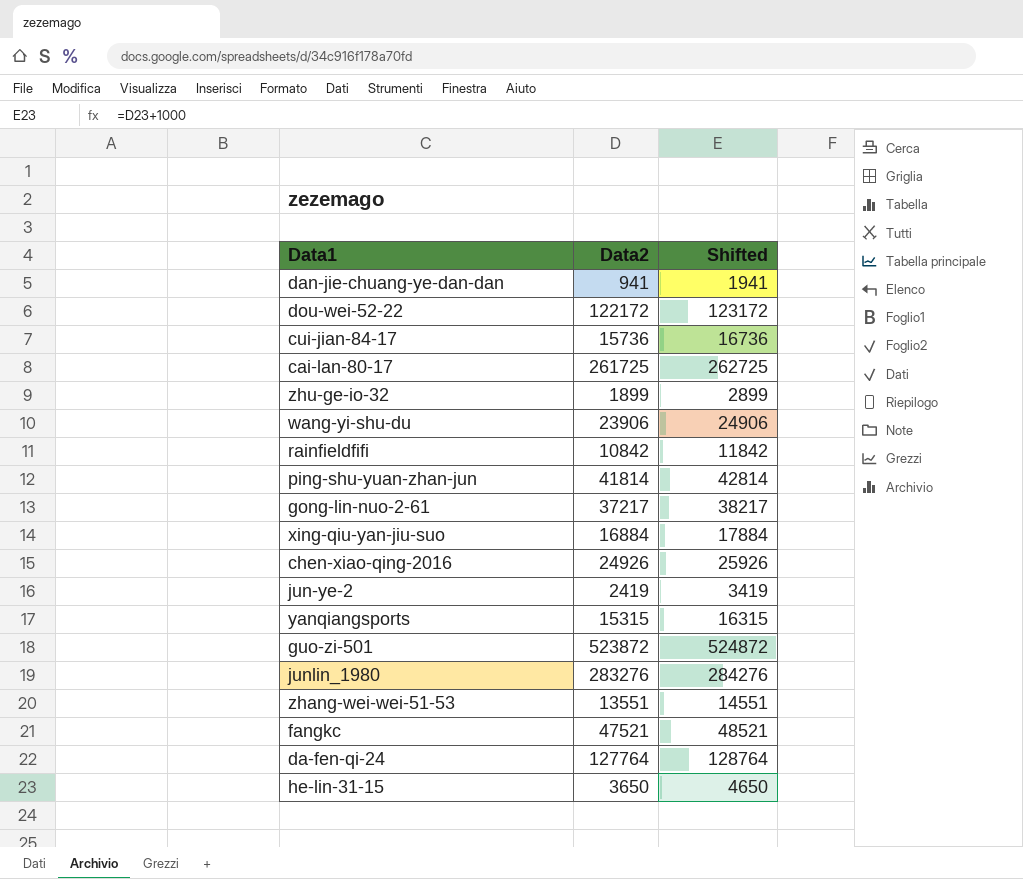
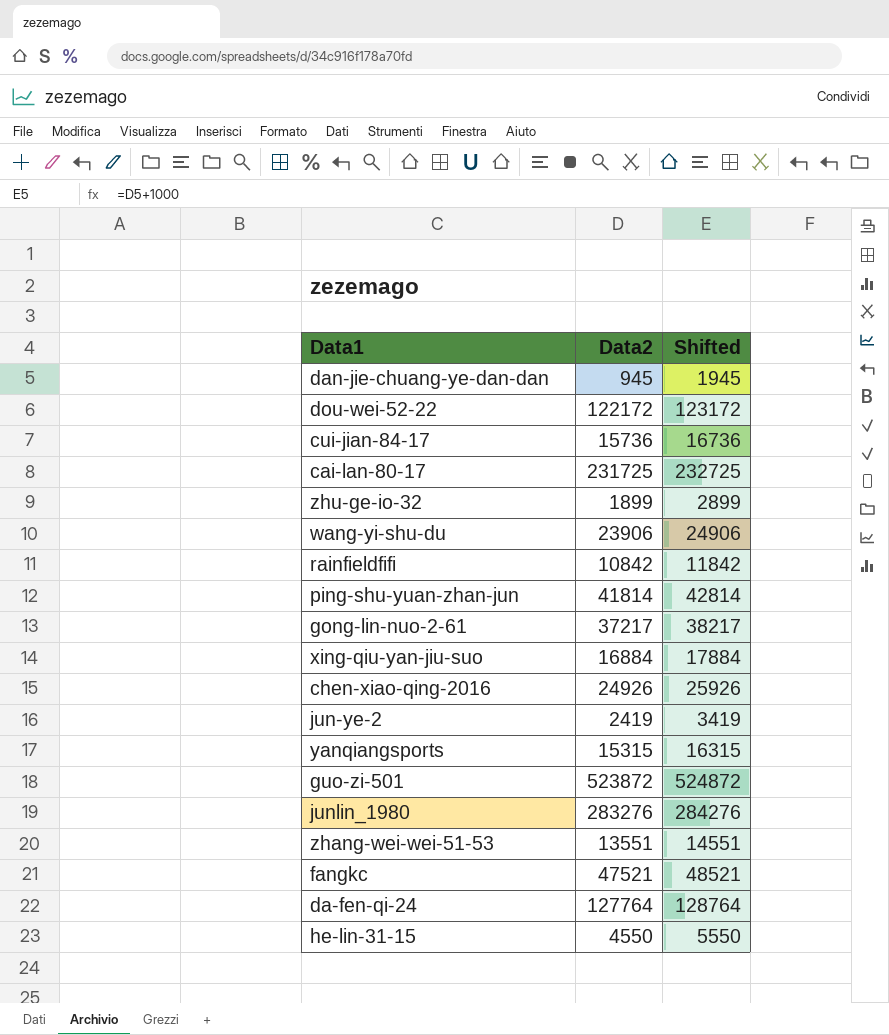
dan-jie-chuang-ye-dan-dan | Data2: 941 -> 945
dan-jie-chuang-ye-dan-dan | Shifted: 1941 -> 1945
cai-lan-80-17 | Data2: 261725 -> 231725
cai-lan-80-17 | Shifted: 262725 -> 232725
he-lin-31-15 | Data2: 3650 -> 4550
he-lin-31-15 | Shifted: 4650 -> 5550

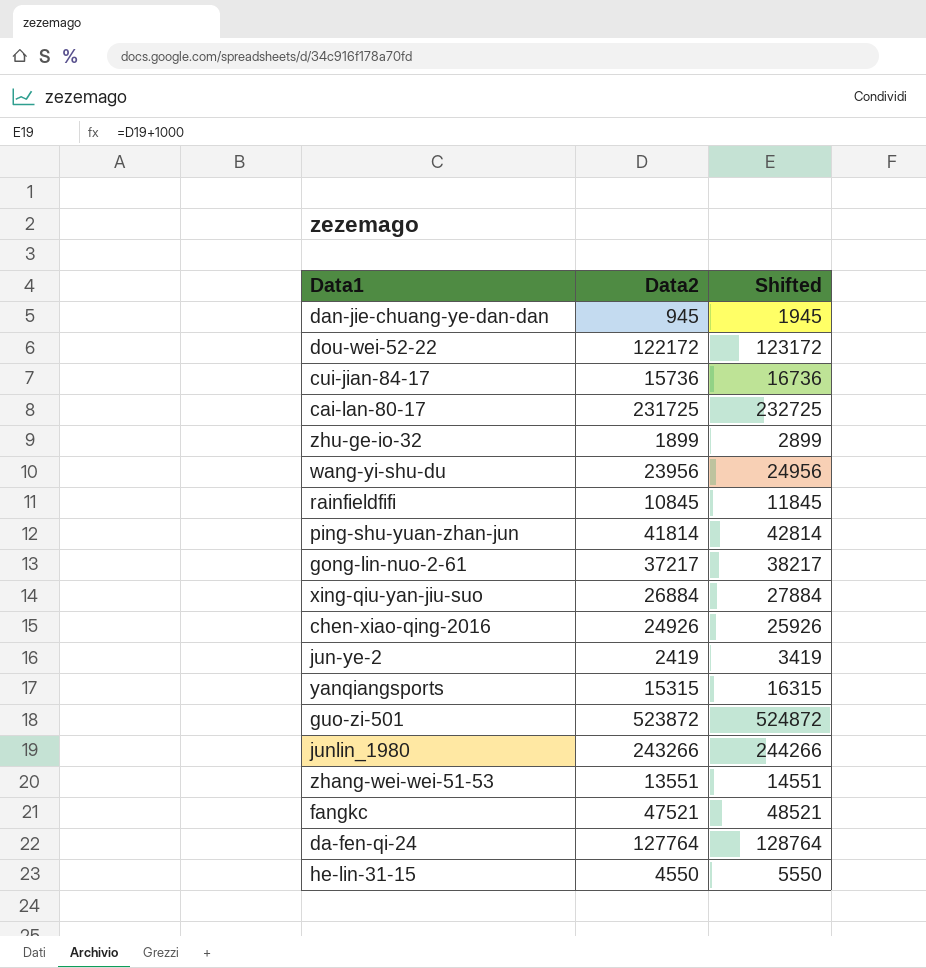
wang-yi-shu-du | Data2: 23906 -> 23956
wang-yi-shu-du | Shifted: 24906 -> 24956
rainfieldfifi | Data2: 10842 -> 10845
rainfieldfifi | Shifted: 11842 -> 11845
xing-qiu-yan-jiu-suo | Data2: 16884 -> 26884
xing-qiu-yan-jiu-suo | Shifted: 17884 -> 27884
junlin_1980 | Data2: 283276 -> 243266
junlin_1980 | Shifted: 284276 -> 244266

